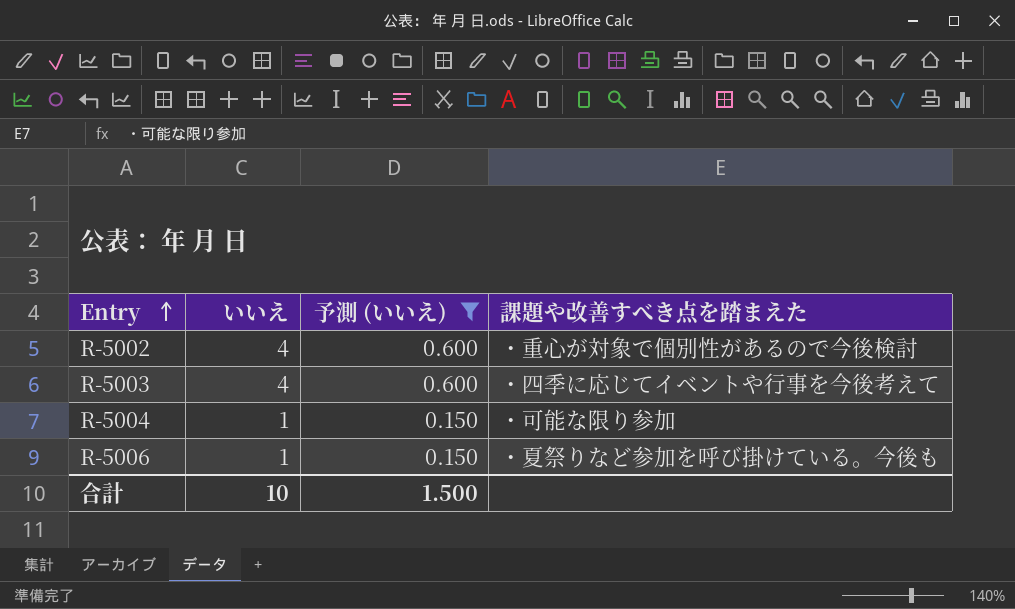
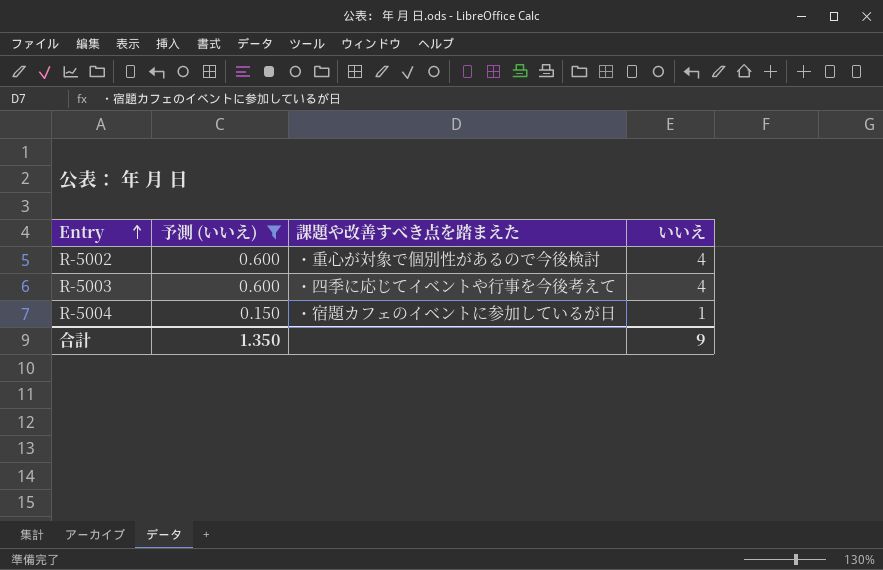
column いいえ | position: 2 -> 4
row R-5006: 1 | 0.150 | ・夏祭りなど参加を呼び掛けている。今後も -> none
R-5004 | 課題や改善すべき点を踏まえた: ・可能な限り参加 -> ・宿題カフェのイベントに参加しているが日
合計 | 予測 (いいえ): 1.500 -> 1.350
合計 | いいえ: 10 -> 9

